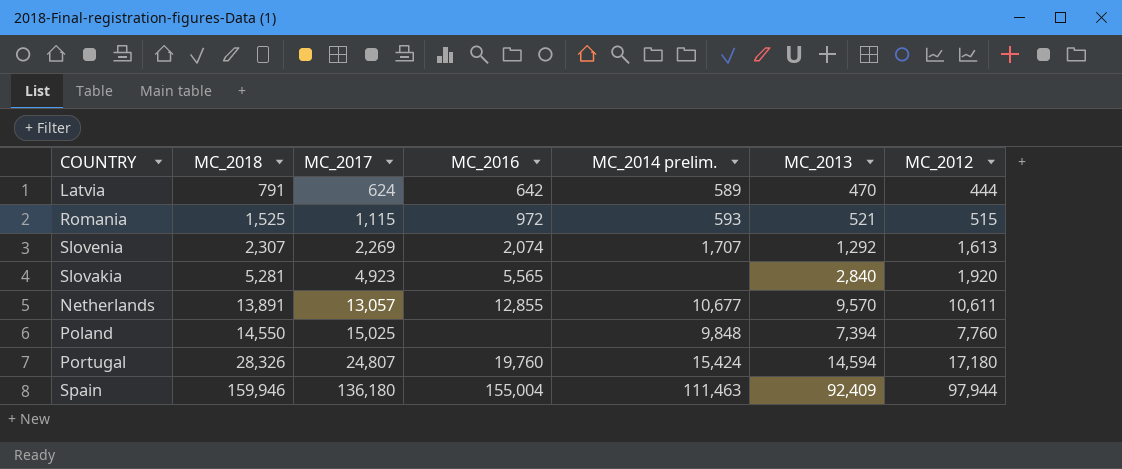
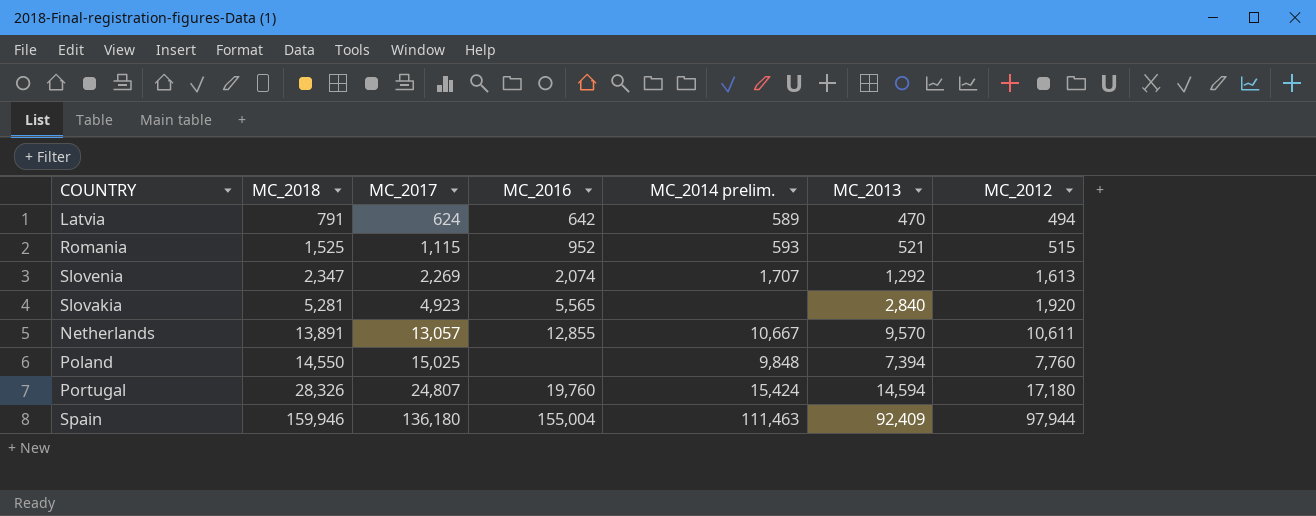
Latvia | MC_2012: 444 -> 494
Romania | MC_2016: 972 -> 952
Slovenia | MC_2018: 2,307 -> 2,347
Netherlands | MC_2014 prelim.: 10,677 -> 10,667

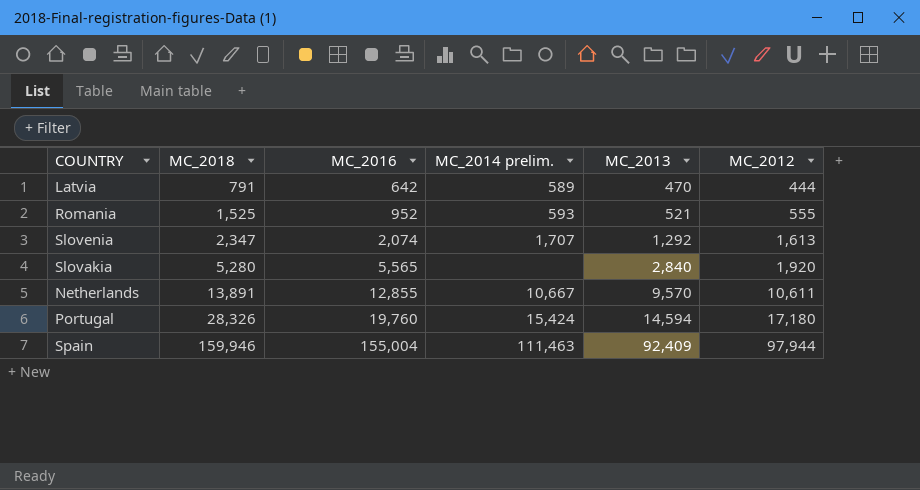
column MC_2017 | position: 3 -> none
row Poland: 14,550 | 15,025 | none | 9,848 | 7,394 | 7,760 -> none
Latvia | MC_2012: 494 -> 444
Romania | MC_2012: 515 -> 555
Slovakia | MC_2018: 5,281 -> 5,280

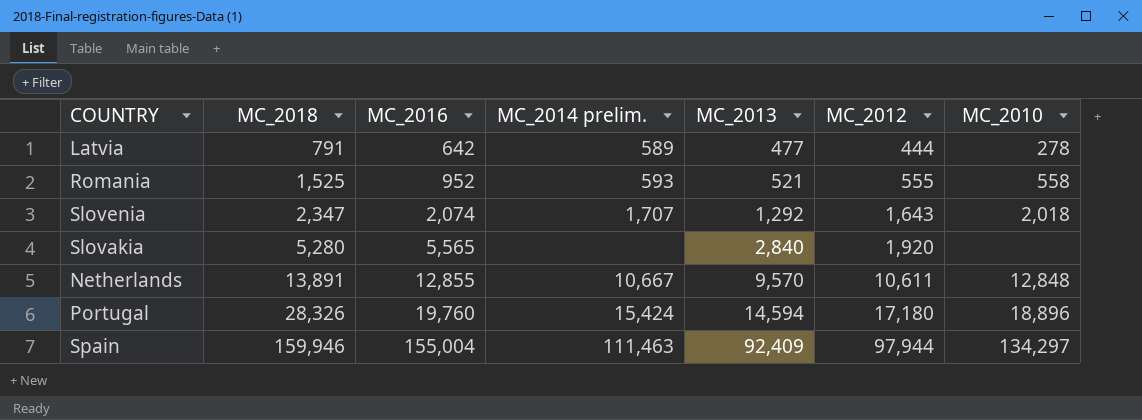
column MC_2010 | position: none -> 7
Latvia | MC_2013: 470 -> 477
Slovenia | MC_2012: 1,613 -> 1,643

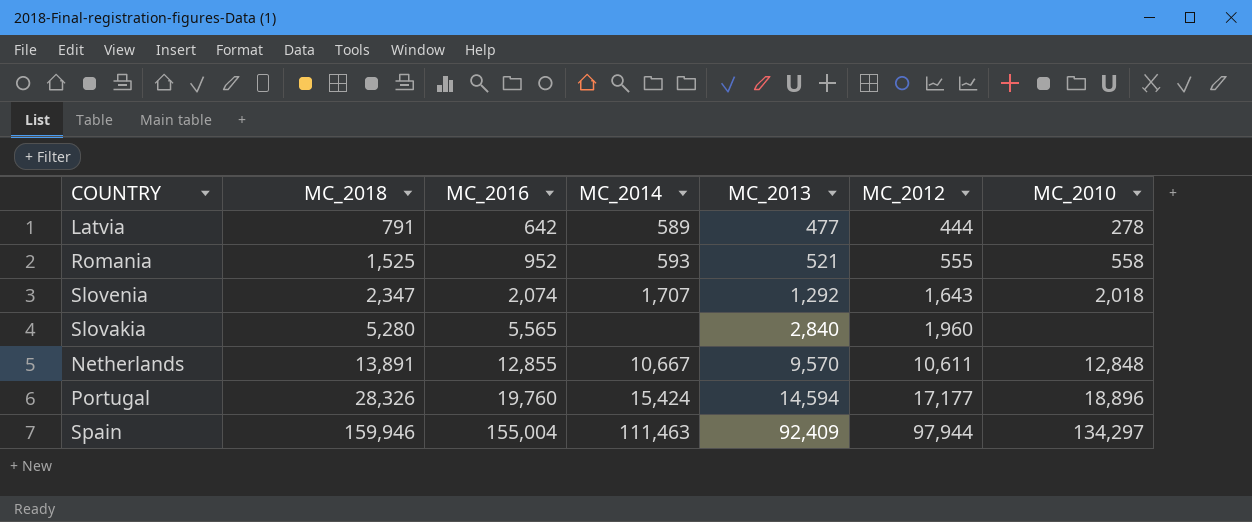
column name: MC_2014 prelim. -> MC_2014
Slovakia | MC_2012: 1,920 -> 1,960
Portugal | MC_2012: 17,180 -> 17,177

